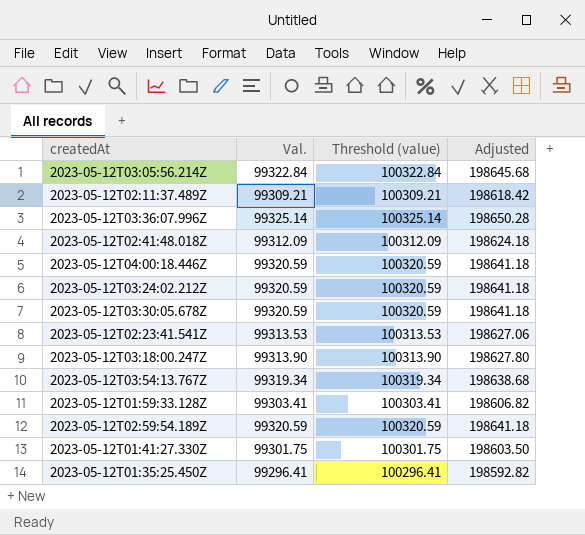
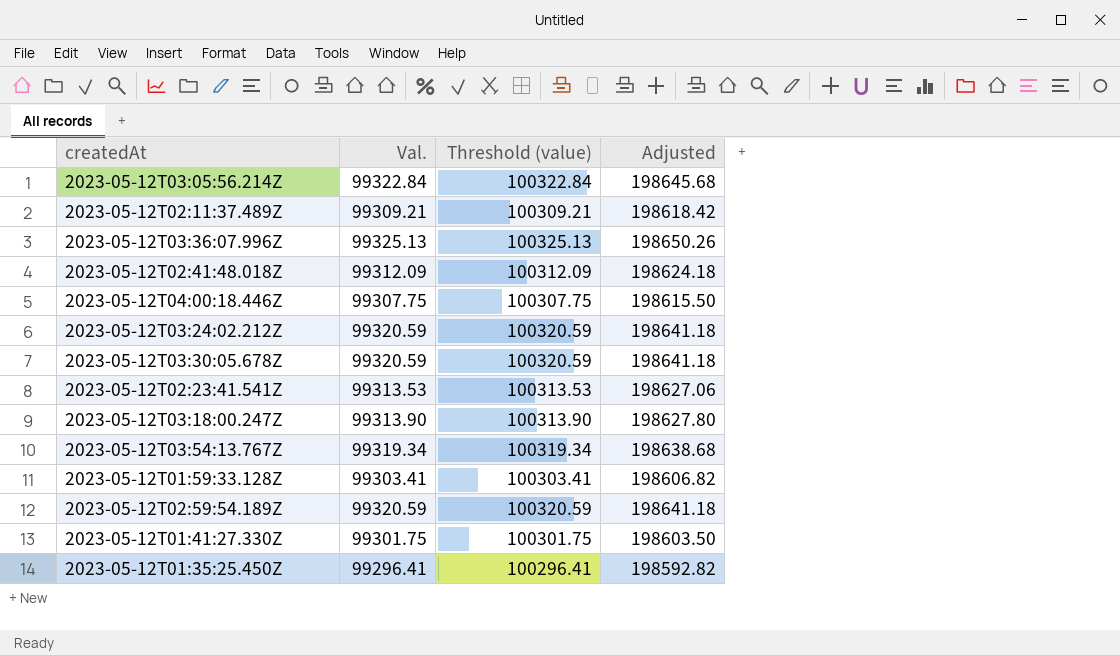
2023-05-12T03:36:07.996Z | Val.: 99325.14 -> 99325.13
2023-05-12T03:36:07.996Z | Threshold (value): 100325.14 -> 100325.13
2023-05-12T03:36:07.996Z | Adjusted: 198650.28 -> 198650.26
2023-05-12T04:00:18.446Z | Val.: 99320.59 -> 99307.75
2023-05-12T04:00:18.446Z | Threshold (value): 100320.59 -> 100307.75
2023-05-12T04:00:18.446Z | Adjusted: 198641.18 -> 198615.50

